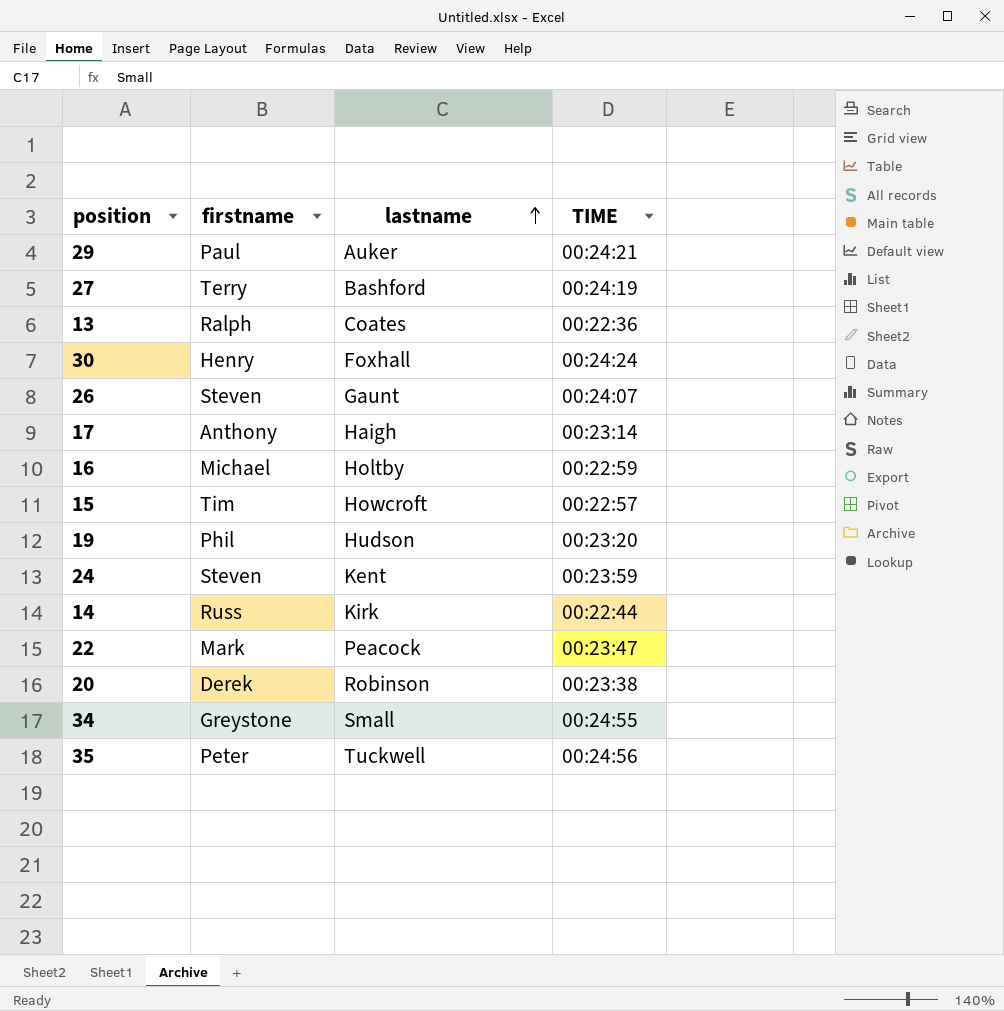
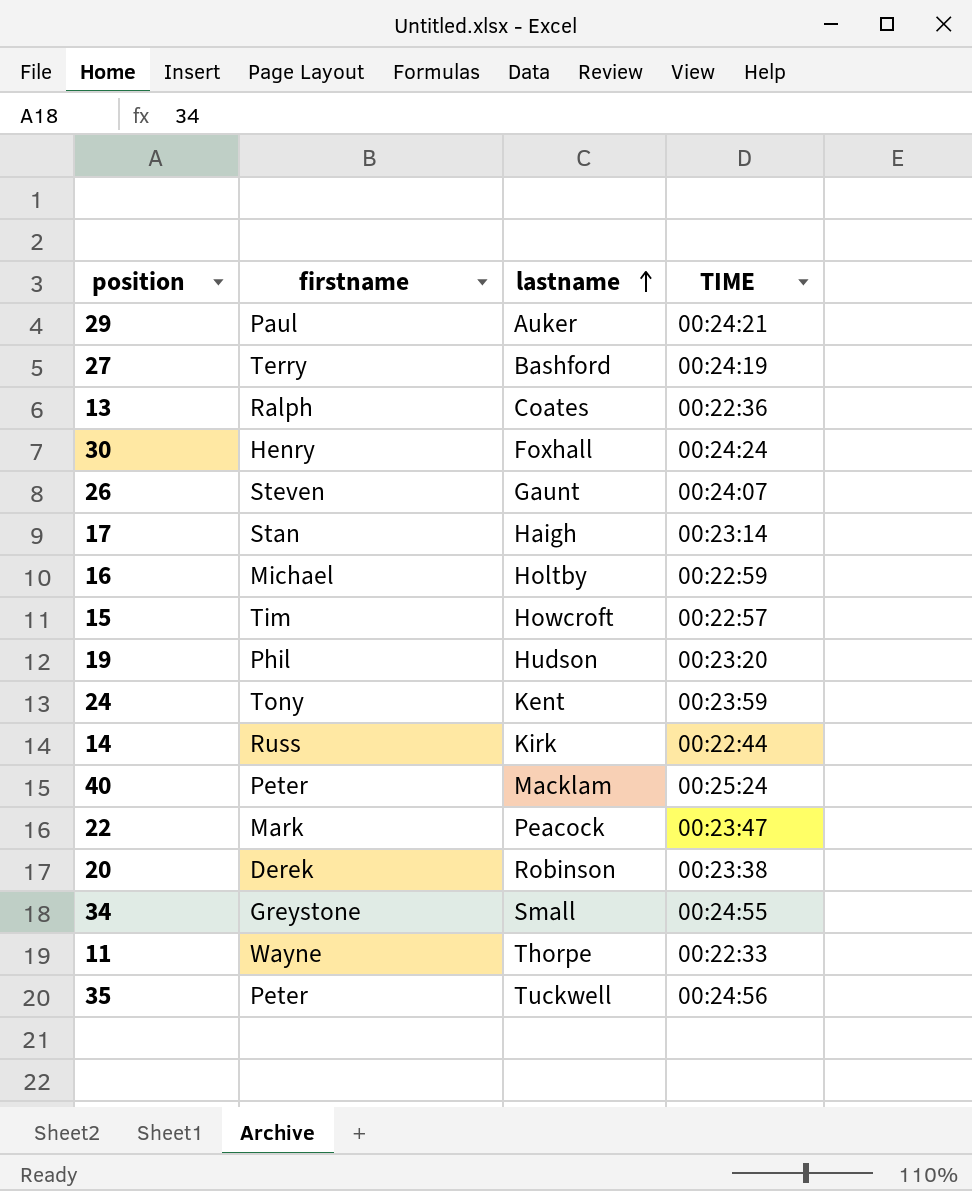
17 | firstname: Anthony -> Stan
24 | firstname: Steven -> Tony
row 40: none -> Peter | Macklam | 00:25:24
row 11: none -> Wayne | Thorpe | 00:22:33

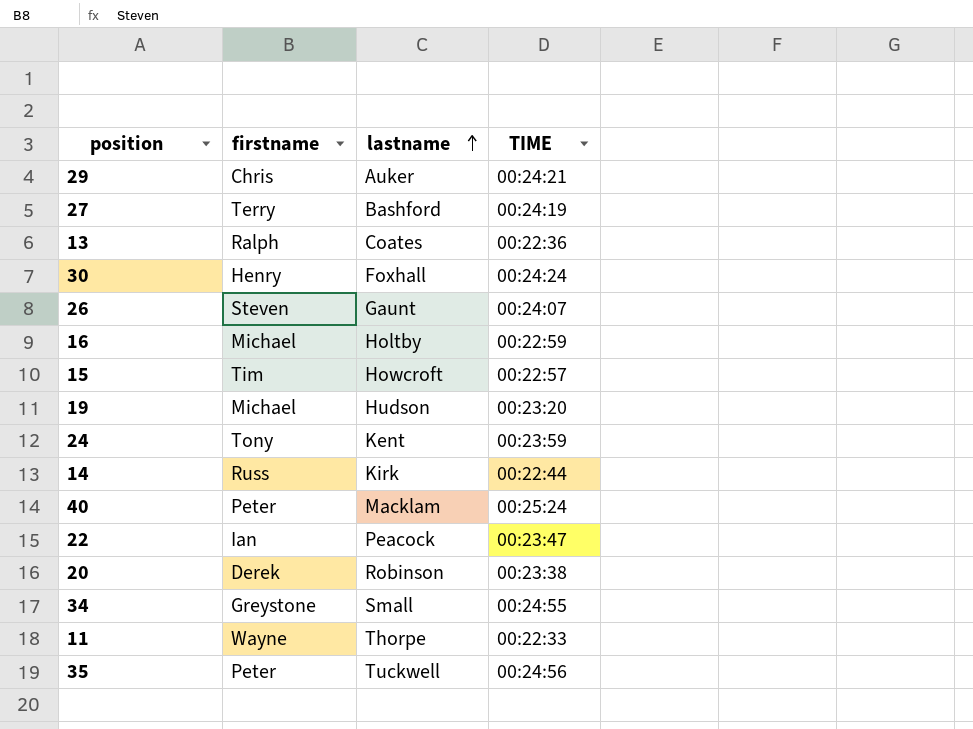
row 17: Stan | Haigh | 00:23:14 -> none
29 | firstname: Paul -> Chris
19 | firstname: Phil -> Michael
22 | firstname: Mark -> Ian

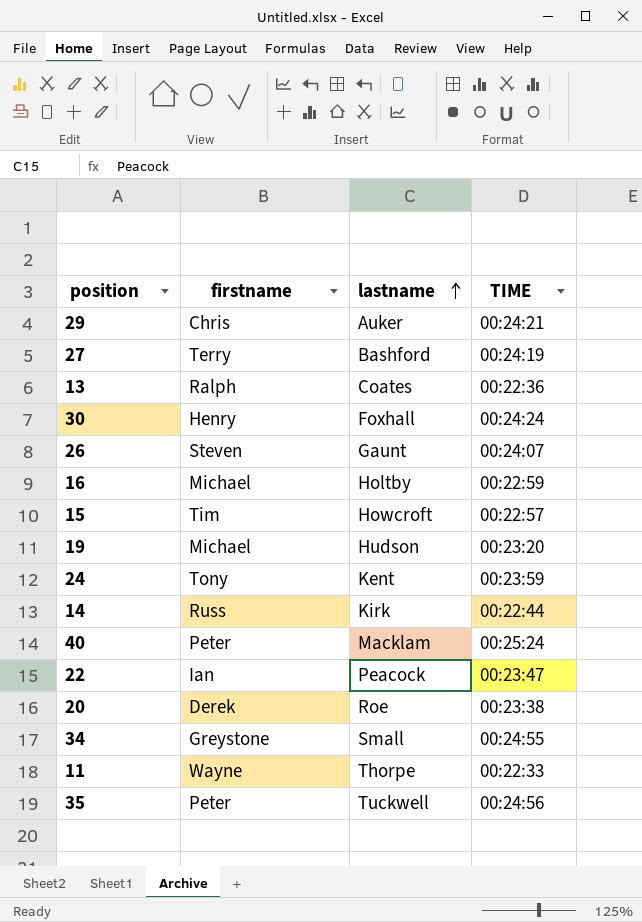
20 | lastname: Robinson -> Roe

